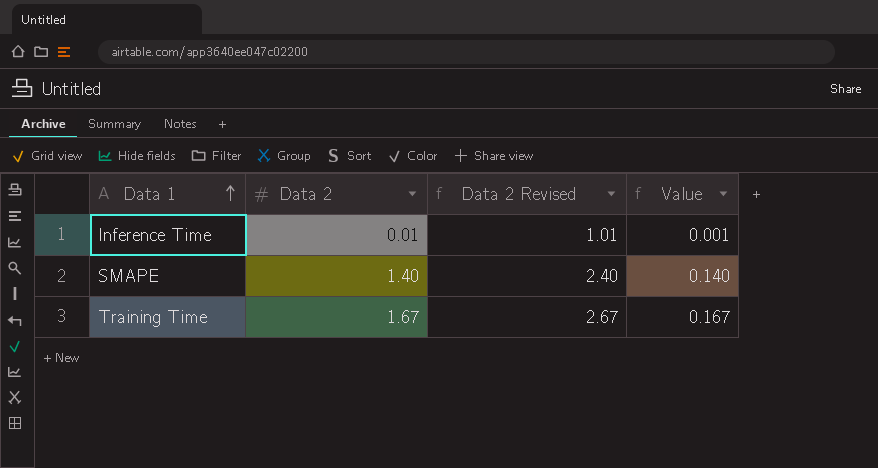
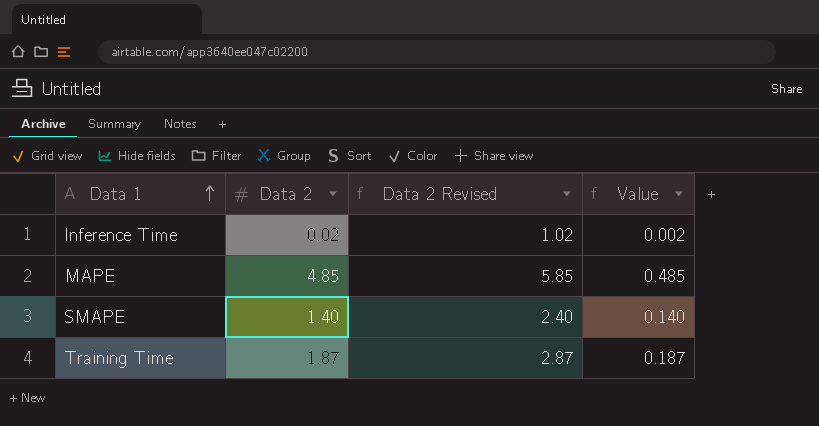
Inference Time | Data 2: 0.01 -> 0.02
Inference Time | Data 2 Revised: 1.01 -> 1.02
Inference Time | Value: 0.001 -> 0.002
row MAPE: none -> 4.85 | 5.85 | 0.485
Training Time | Data 2: 1.67 -> 1.87
Training Time | Data 2 Revised: 2.67 -> 2.87
Training Time | Value: 0.167 -> 0.187

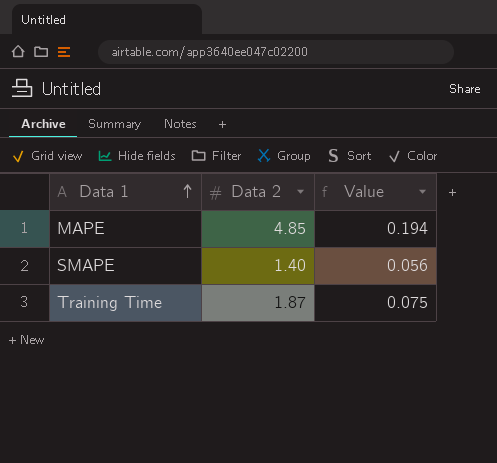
column Data 2 Revised | formula: [Data 2] + 1 -> none
column Value | formula: [Data 2] * 0.1 -> [Data 2] * 0.04
row Inference Time: 0.02 | 1.02 | 0.002 -> none

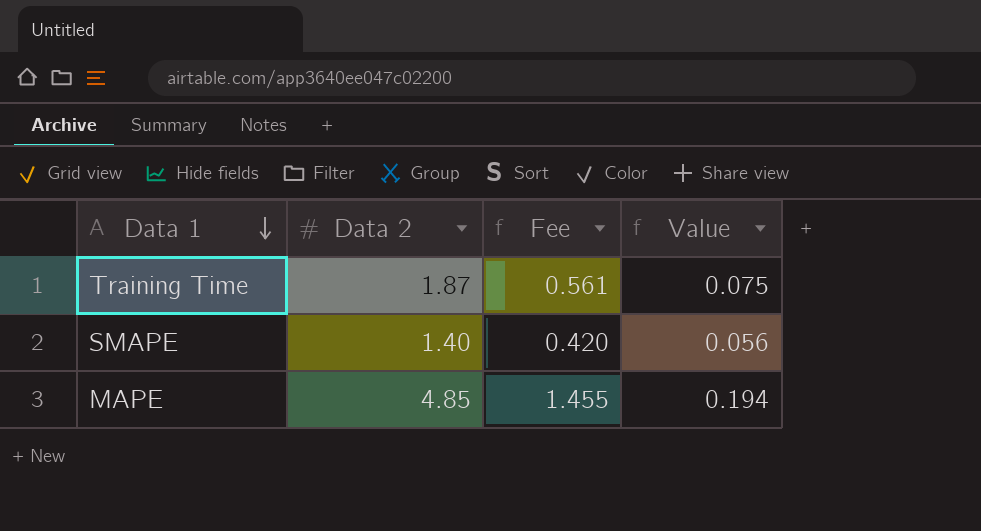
row order: Data 1 ascending -> Data 1 descending
column Fee | formula: none -> [Data 2] * 0.3

